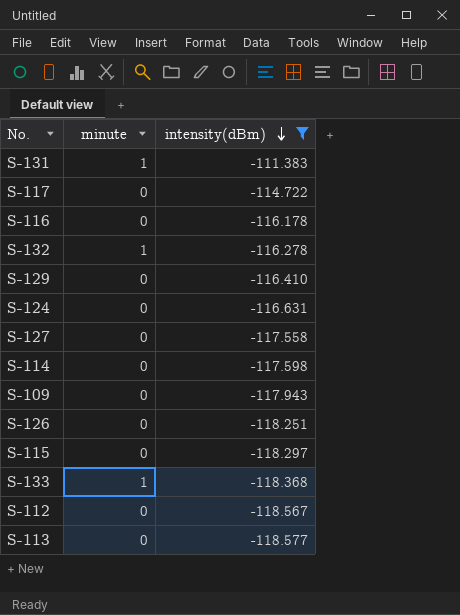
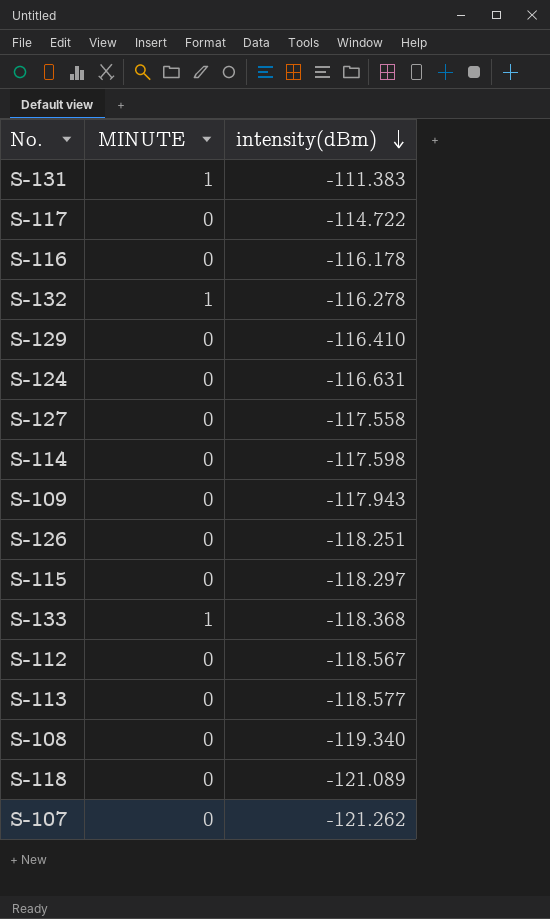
filter: intensity(dBm) >= -118.577 -> none
column name: minute -> MINUTE

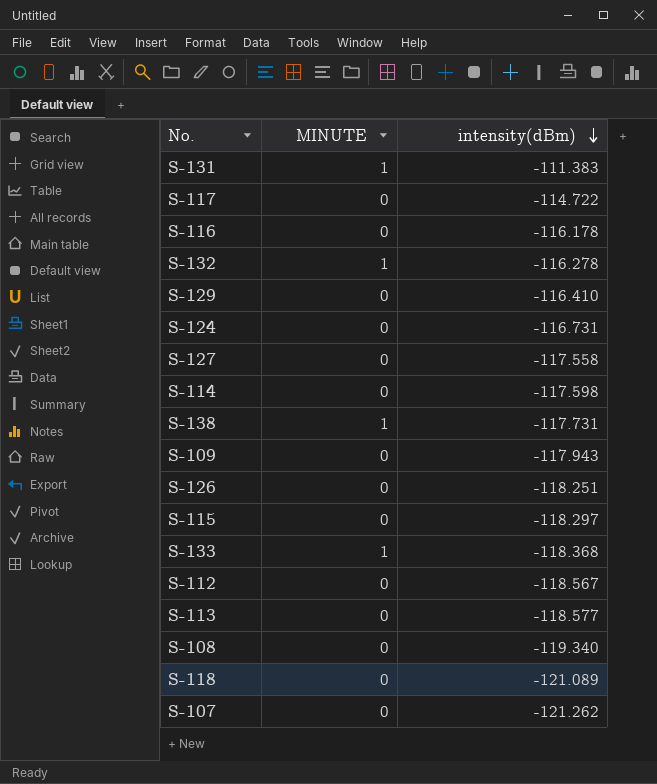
S-124 | intensity(dBm): -116.631 -> -116.731
row S-138: none -> 1 | -117.731

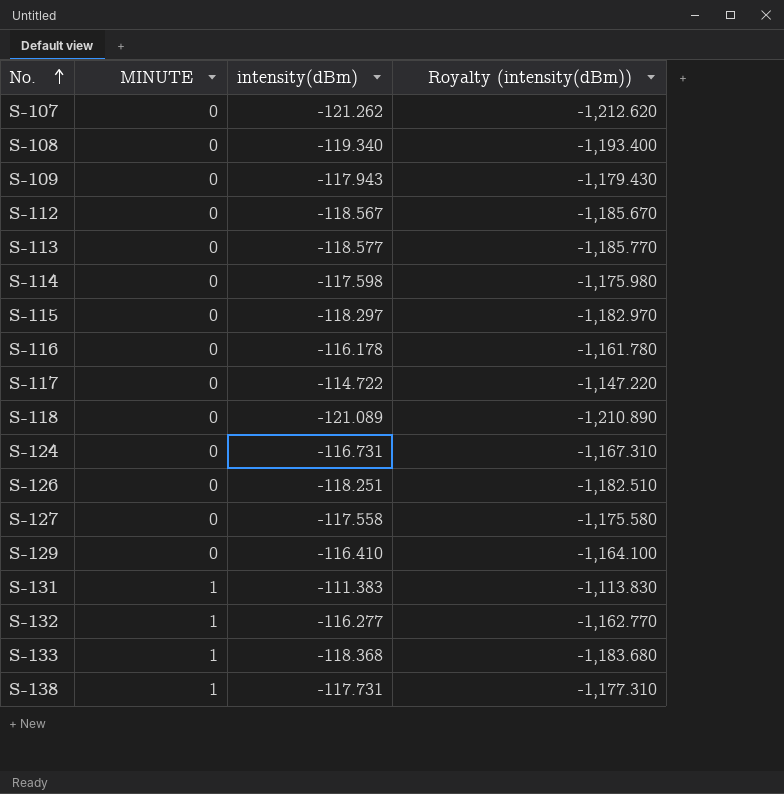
row order: intensity(dBm) descending -> No. ascending
column Royalty (intensity(dBm)) | formula: none -> [intensity(dBm)] * 10
S-132 | intensity(dBm): -116.278 -> -116.277

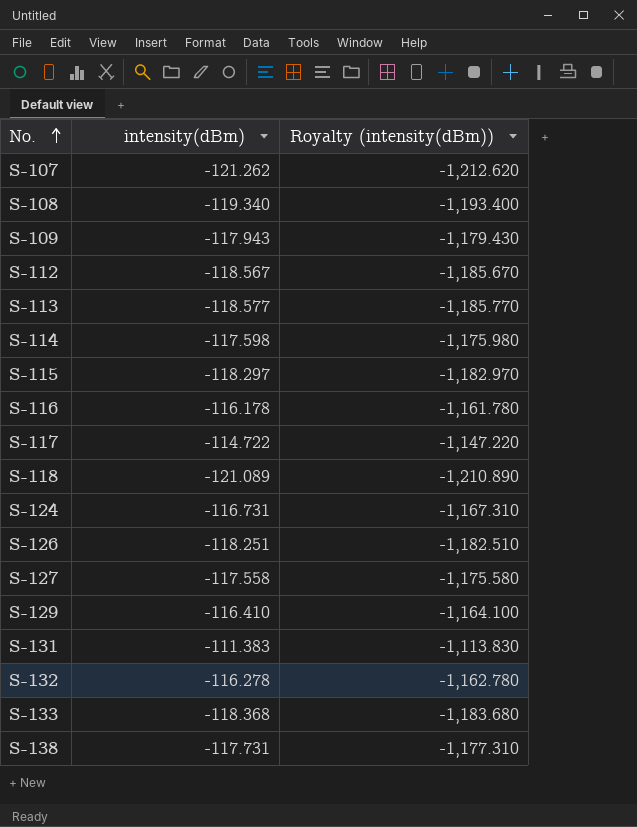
column MINUTE | position: 2 -> none
S-132 | intensity(dBm): -116.277 -> -116.278
S-132 | Royalty (intensity(dBm)): -1,162.770 -> -1,162.780

